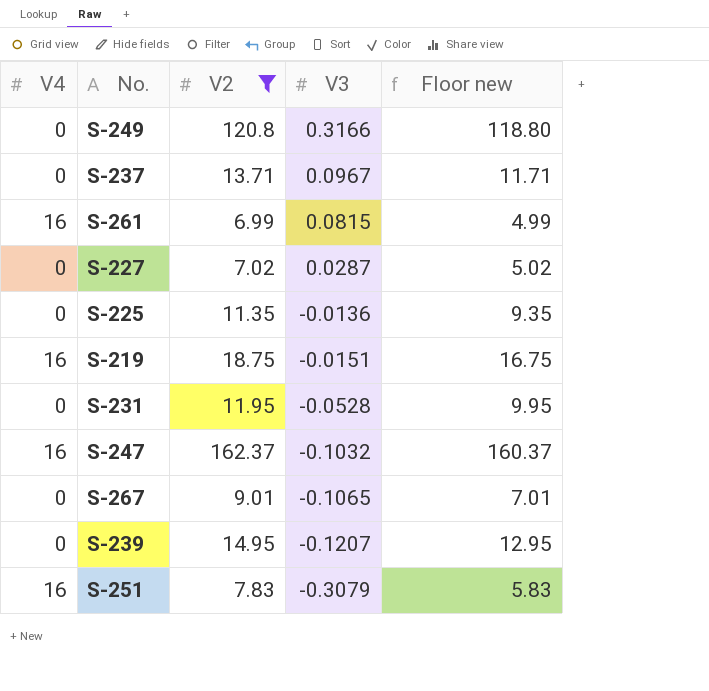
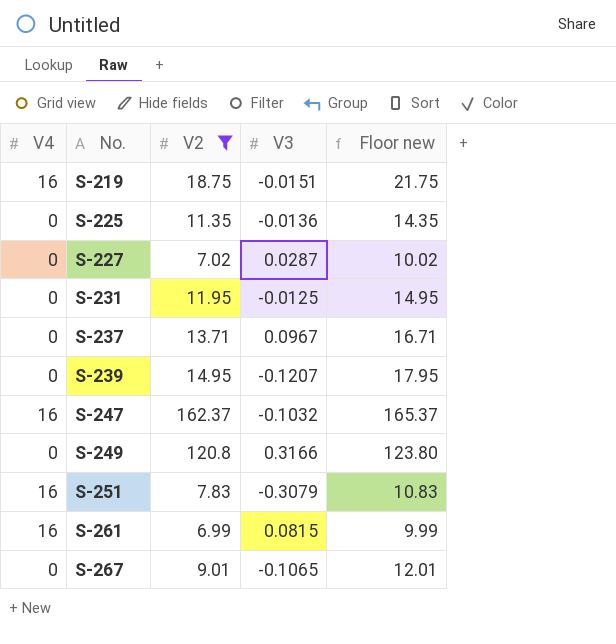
row order: V3 descending -> No. ascending
column Floor new | formula: [V2] - 2 -> [V2] + 3
S-231 | V3: -0.0528 -> -0.0125

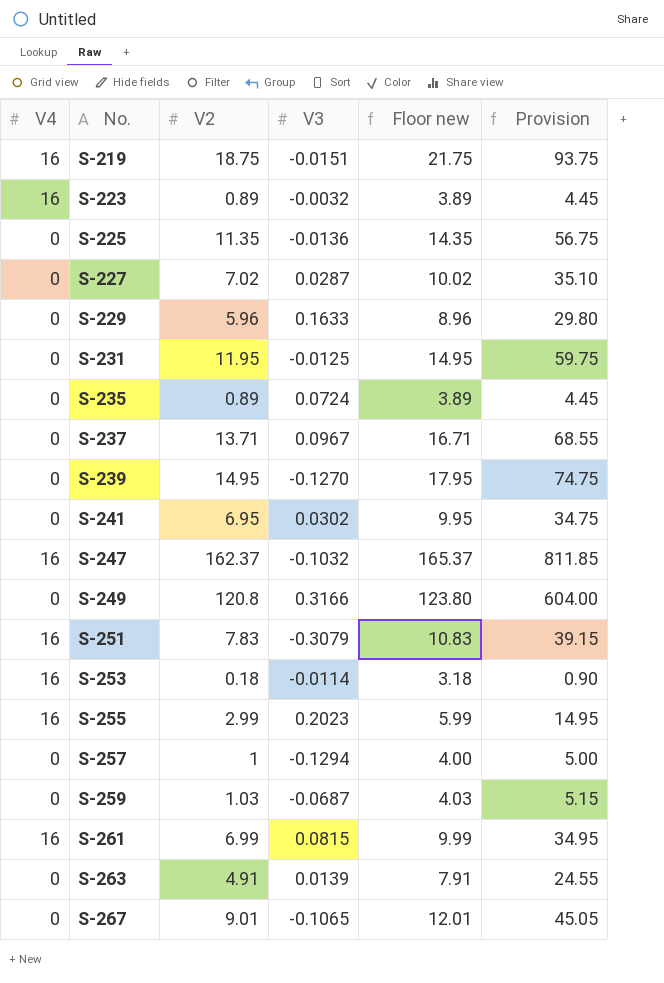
filter: V2 >= 6.99 -> none
column Provision | formula: none -> [V2] * 5
S-239 | V3: -0.1207 -> -0.1270

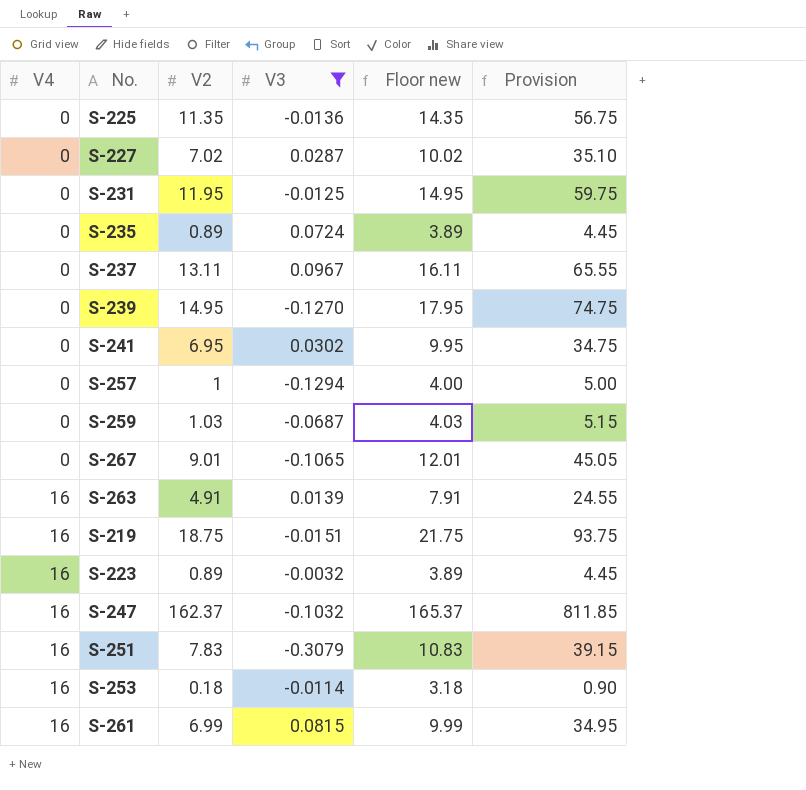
filter: none -> V3 <= 0.0967
row order: No. ascending -> V4 ascending
S-237 | V2: 13.71 -> 13.11
S-237 | Floor new: 16.71 -> 16.11
S-237 | Provision: 68.55 -> 65.55
S-263 | V4: 0 -> 16

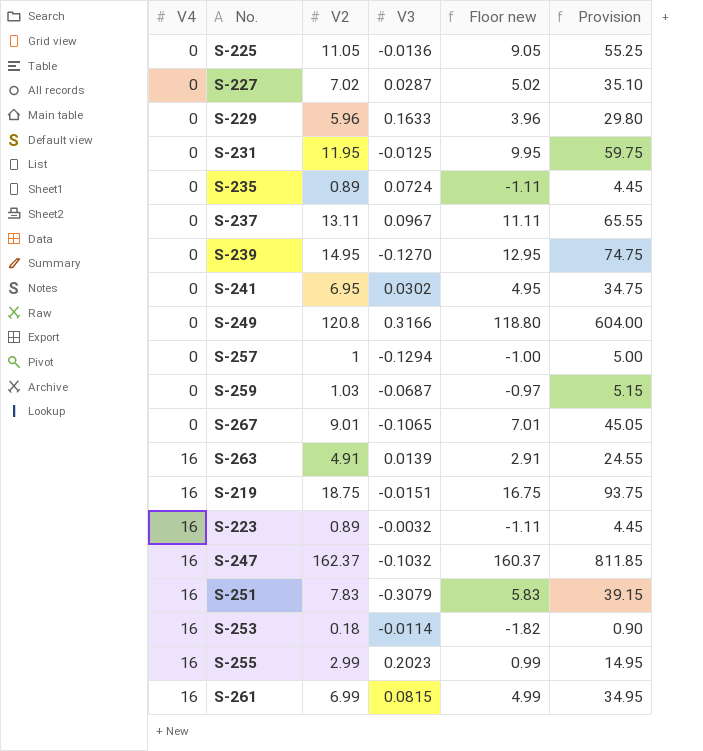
filter: V3 <= 0.0967 -> none
column Floor new | formula: [V2] + 3 -> [V2] - 2
S-225 | V2: 11.35 -> 11.05
S-225 | Provision: 56.75 -> 55.25

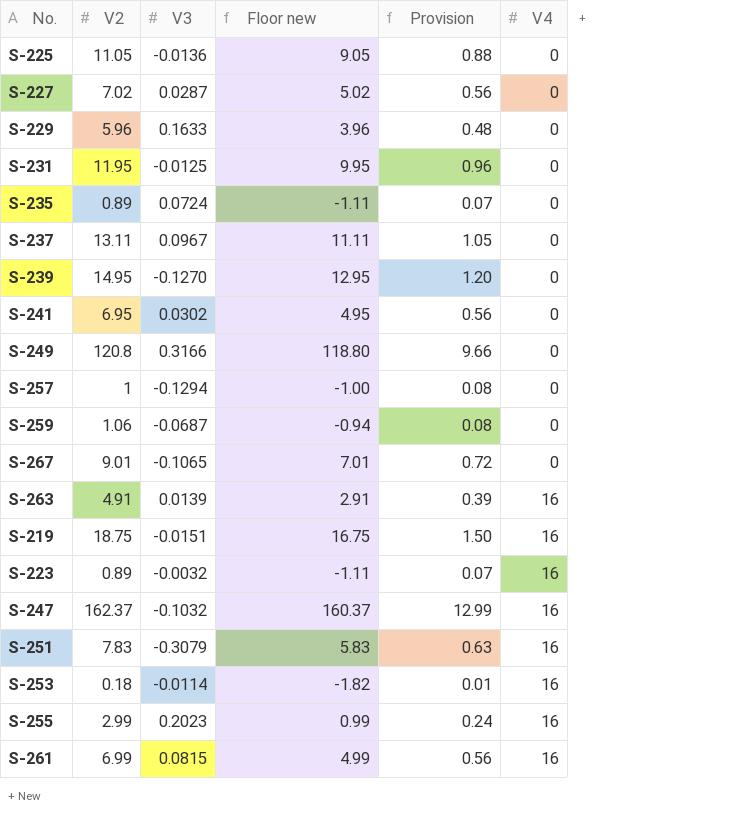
column Provision | formula: [V2] * 5 -> [V2] * 0.08
column V4 | position: 1 -> 6
S-259 | V2: 1.03 -> 1.06
S-259 | Floor new: -0.97 -> -0.94

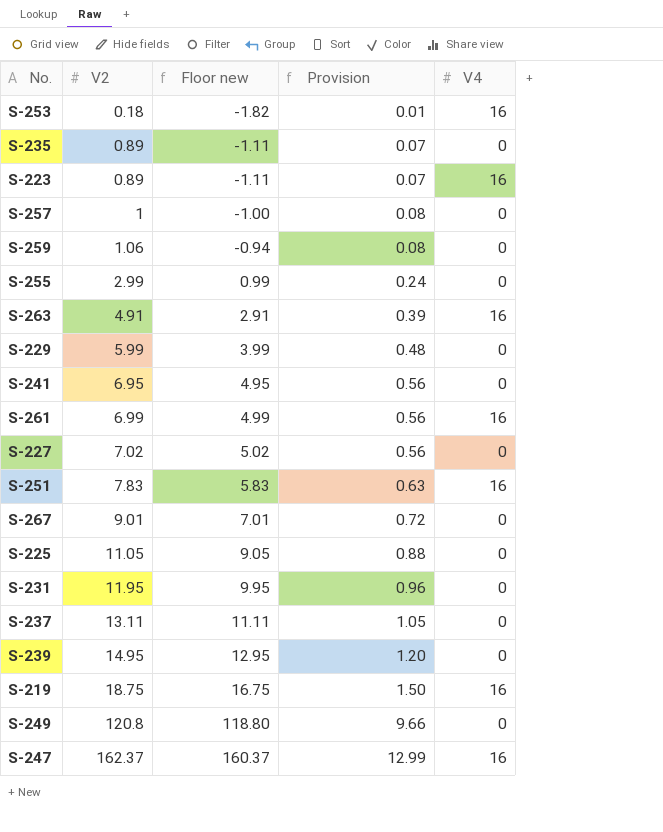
row order: V4 ascending -> V2 ascending
column V3 | position: 3 -> none
S-255 | V4: 16 -> 0
S-229 | V2: 5.96 -> 5.99
S-229 | Floor new: 3.96 -> 3.99

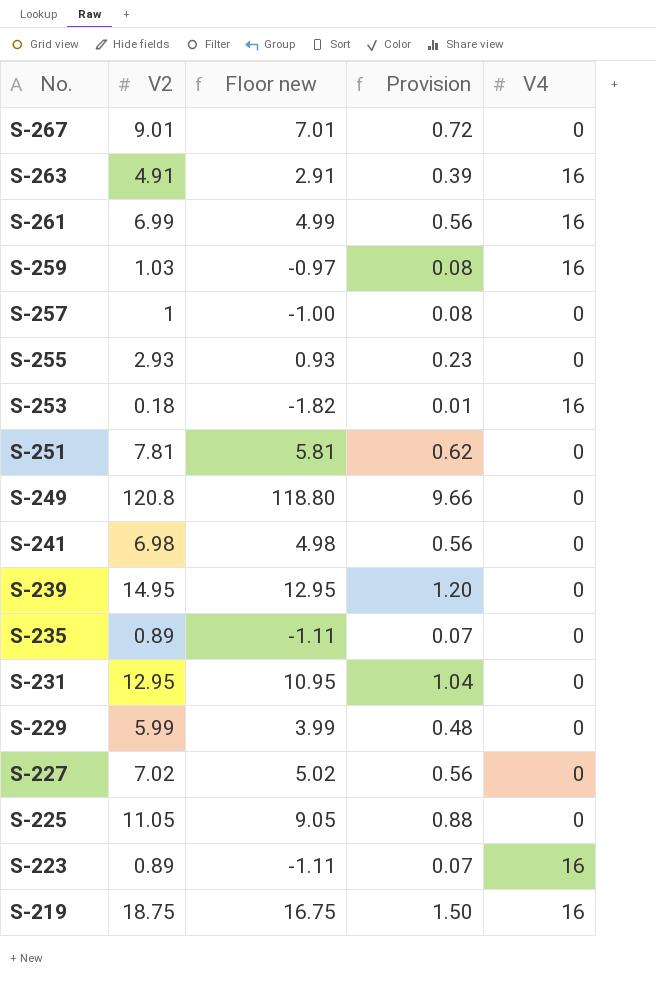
row order: V2 ascending -> No. descending
row S-237: 13.11 | 11.11 | 1.05 | 0 -> none
row S-247: 162.37 | 160.37 | 12.99 | 16 -> none
S-259 | V2: 1.06 -> 1.03
S-259 | Floor new: -0.94 -> -0.97
S-259 | V4: 0 -> 16
S-255 | V2: 2.99 -> 2.93
S-255 | Floor new: 0.99 -> 0.93
S-255 | Provision: 0.24 -> 0.23
S-251 | V2: 7.83 -> 7.81
S-251 | Floor new: 5.83 -> 5.81
S-251 | Provision: 0.63 -> 0.62
S-251 | V4: 16 -> 0
S-241 | V2: 6.95 -> 6.98
S-241 | Floor new: 4.95 -> 4.98
S-231 | V2: 11.95 -> 12.95
S-231 | Floor new: 9.95 -> 10.95
S-231 | Provision: 0.96 -> 1.04

